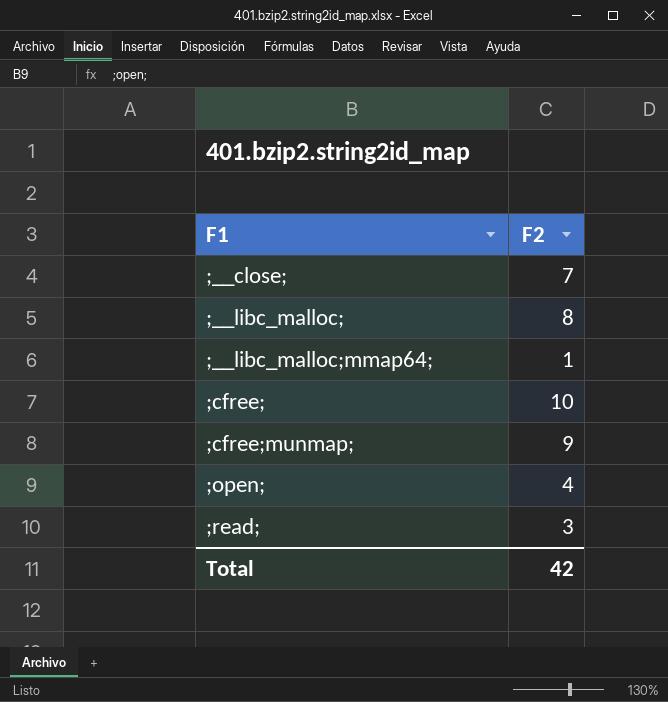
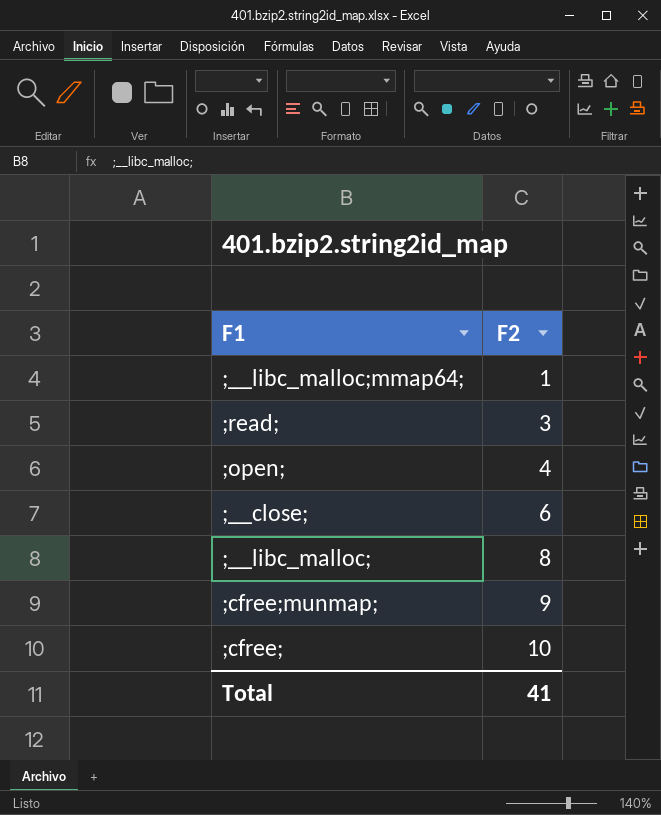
row order: F1 ascending -> F2 ascending
;__close; | F2: 7 -> 6
Total | F2: 42 -> 41

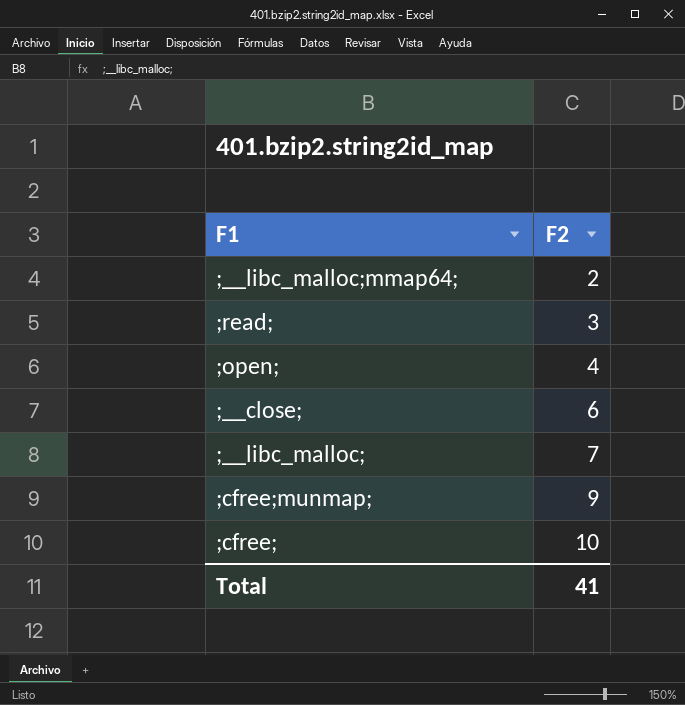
;__libc_malloc;mmap64; | F2: 1 -> 2
;__libc_malloc; | F2: 8 -> 7

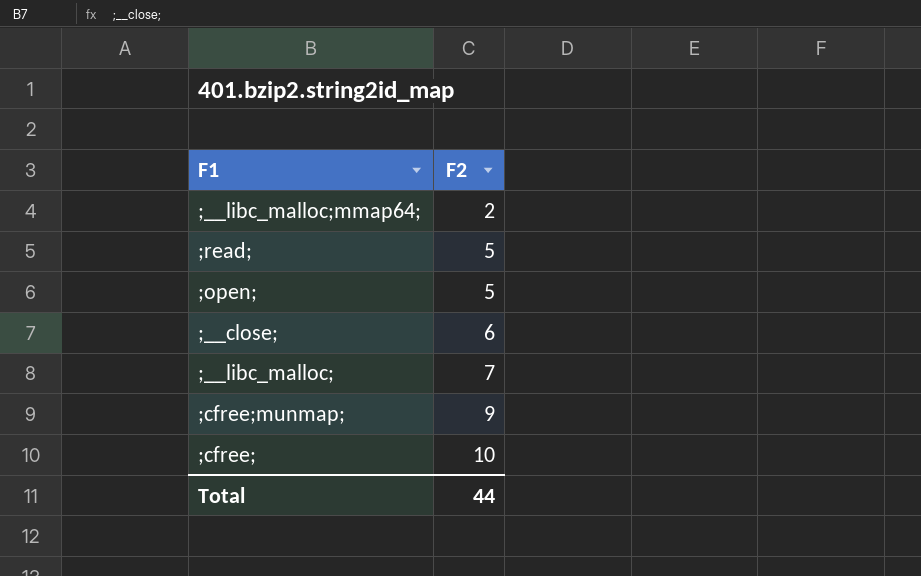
;read; | F2: 3 -> 5
;open; | F2: 4 -> 5
Total | F2: 41 -> 44

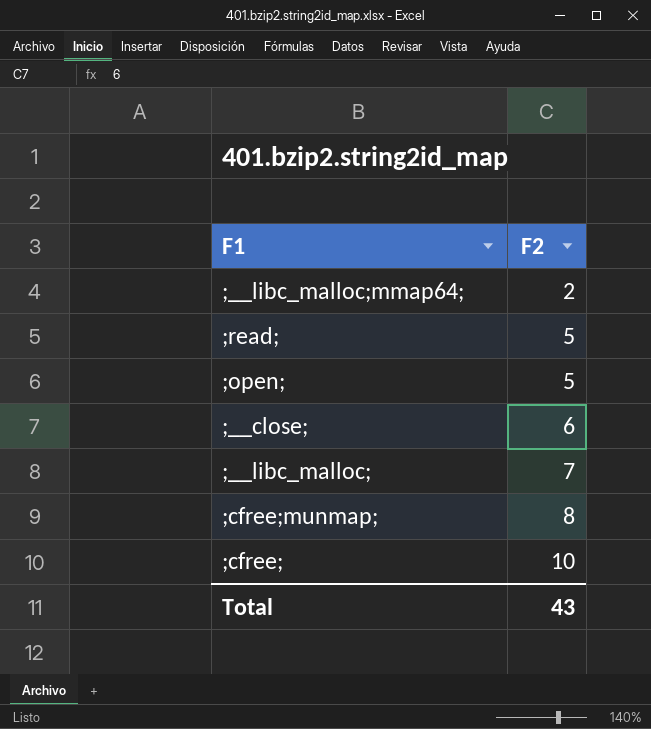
;cfree;munmap; | F2: 9 -> 8
Total | F2: 44 -> 43

